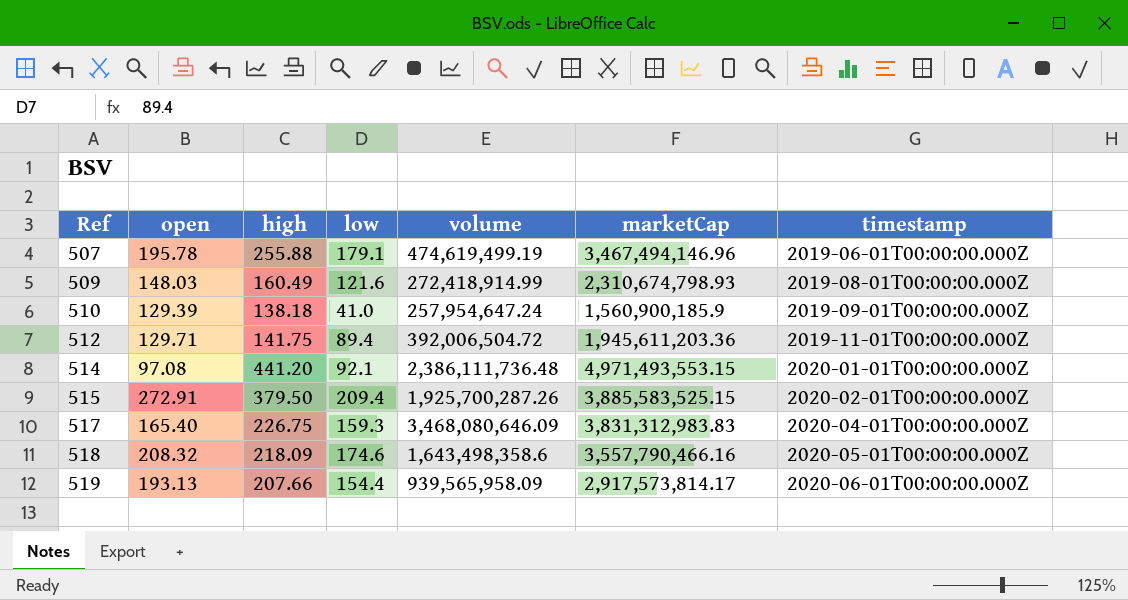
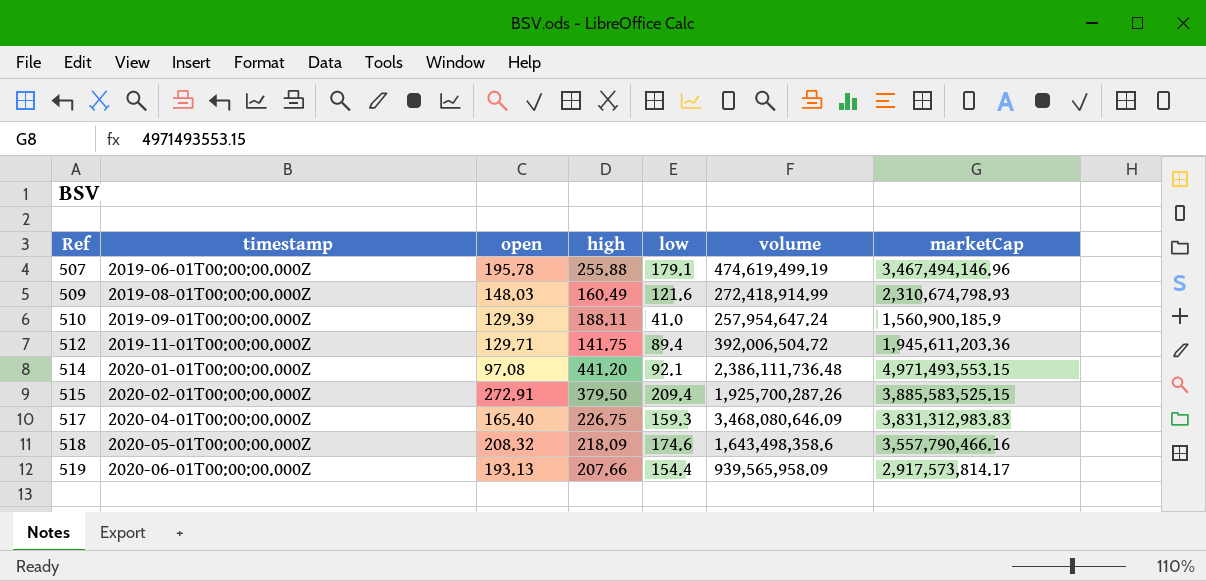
column timestamp | position: 7 -> 2
510 | high: 138.18 -> 188.11

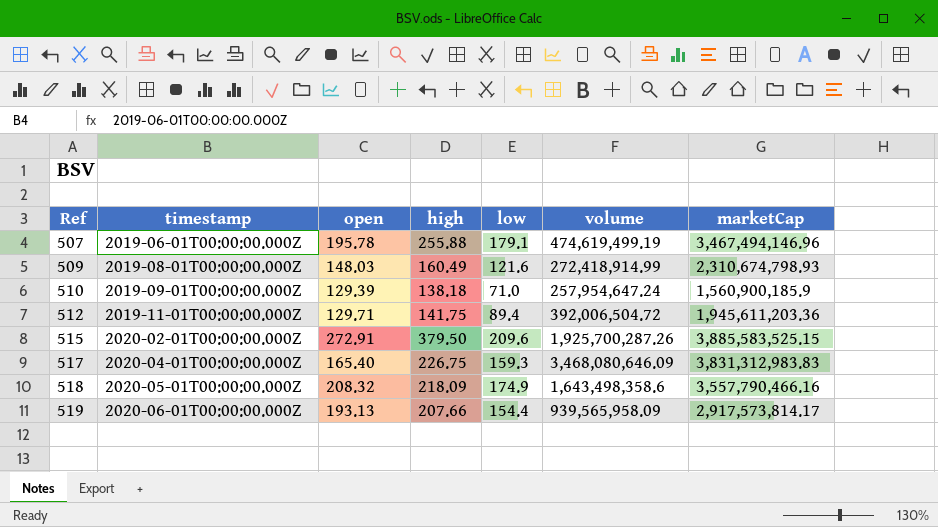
row 514: 2020-01-01T00:00:00.000Z | 97.08 | 441.20 | 92.1 | 2,386,111,736.48 | 4,971,493,553.15 -> none
510 | high: 188.11 -> 138.18
510 | low: 41.0 -> 71.0
515 | low: 209.4 -> 209.6
518 | low: 174.6 -> 174.9

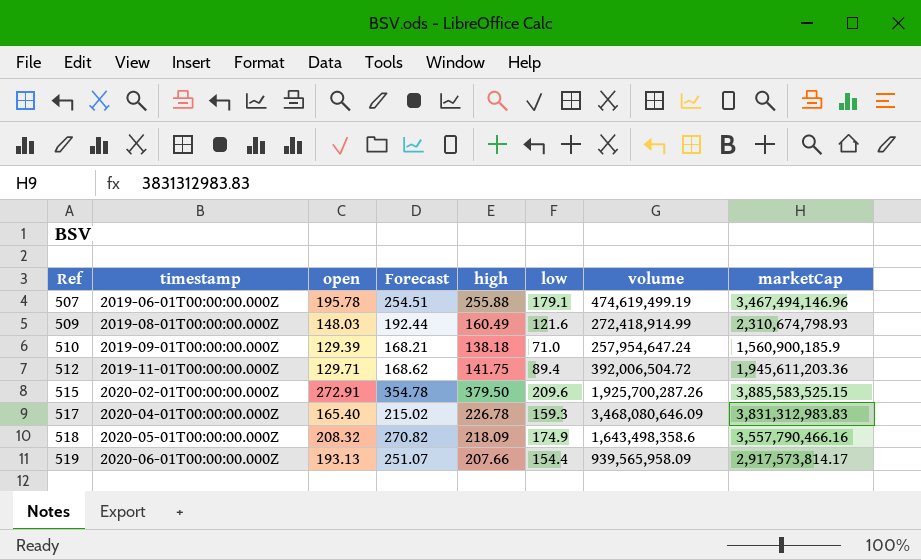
column Forecast | formula: none -> [open] * 1.3
517 | high: 226.75 -> 226.78

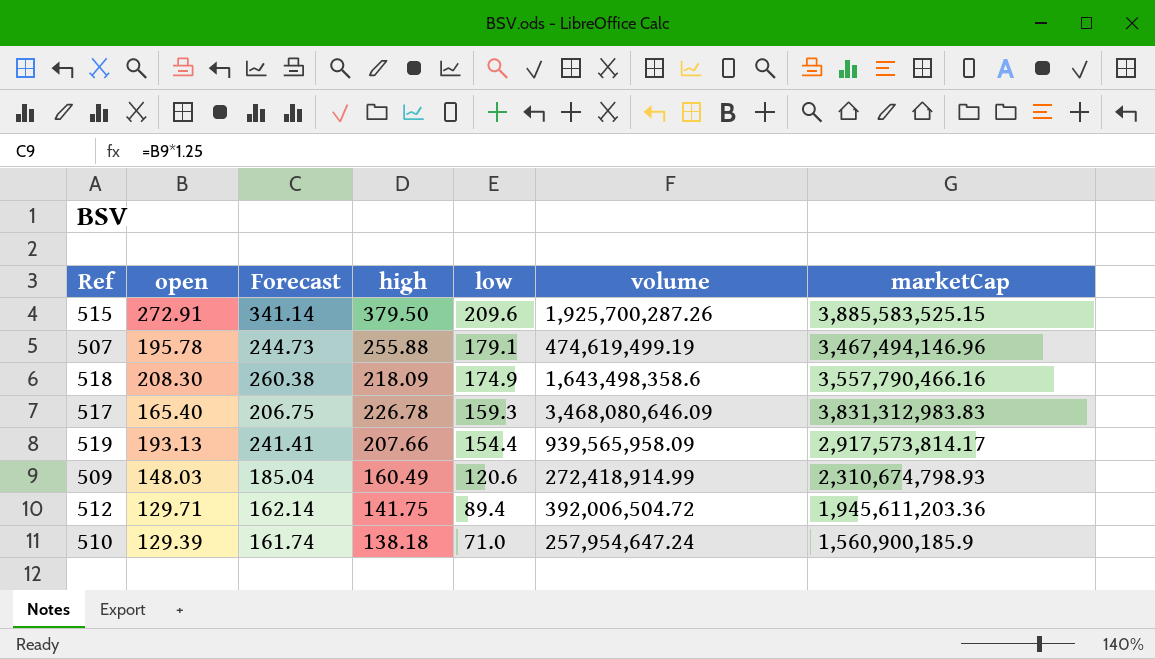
row order: Ref ascending -> low descending
column timestamp | position: 2 -> none
column Forecast | formula: [open] * 1.3 -> [open] * 1.25
518 | open: 208.32 -> 208.30
509 | low: 121.6 -> 120.6

